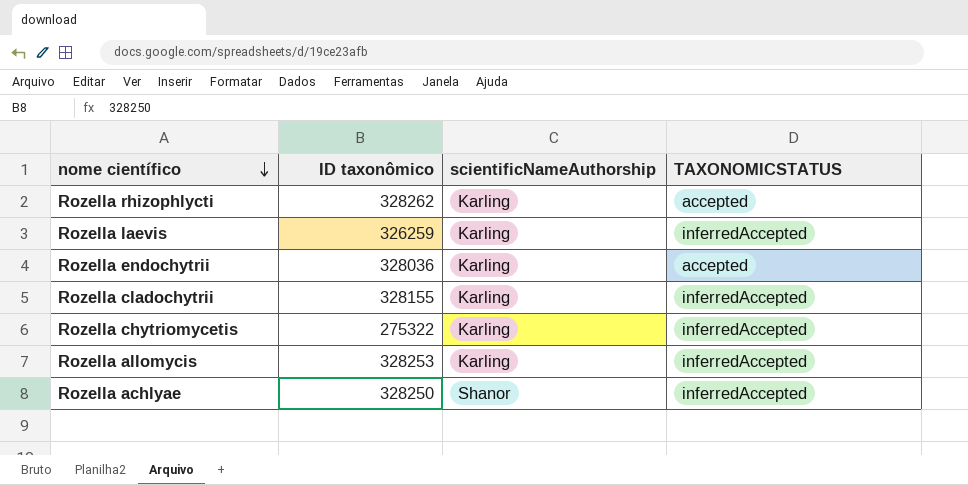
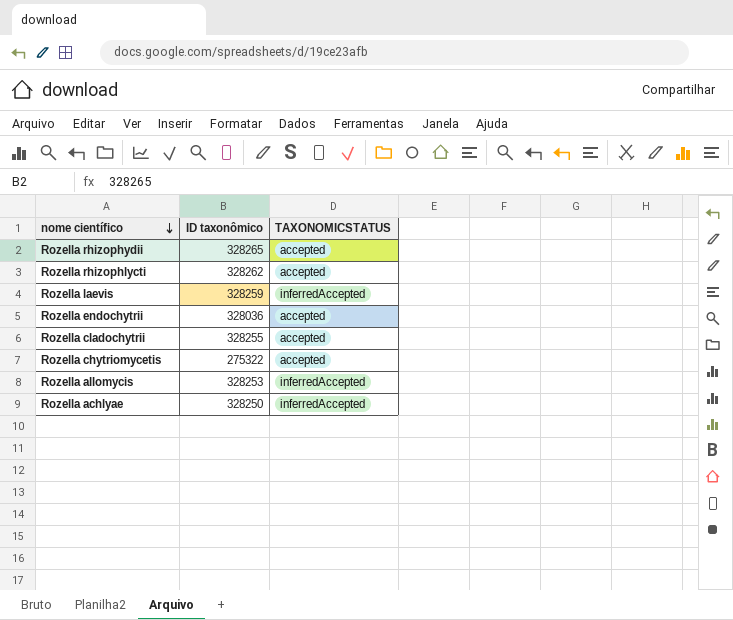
column scientificNameAuthorship | position: 3 -> none
row Rozella rhizophydii: none -> 328265 | accepted
Rozella laevis | ID taxonômico: 326259 -> 328259
Rozella cladochytrii | ID taxonômico: 328155 -> 328255
Rozella cladochytrii | TAXONOMICSTATUS: inferredAccepted -> accepted
Rozella chytriomycetis | TAXONOMICSTATUS: inferredAccepted -> accepted

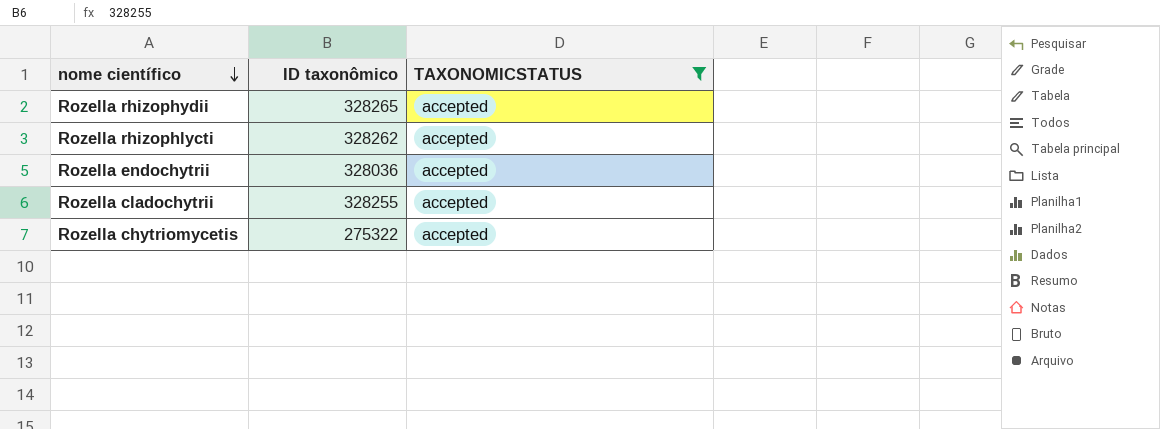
filter: none -> TAXONOMICSTATUS = accepted

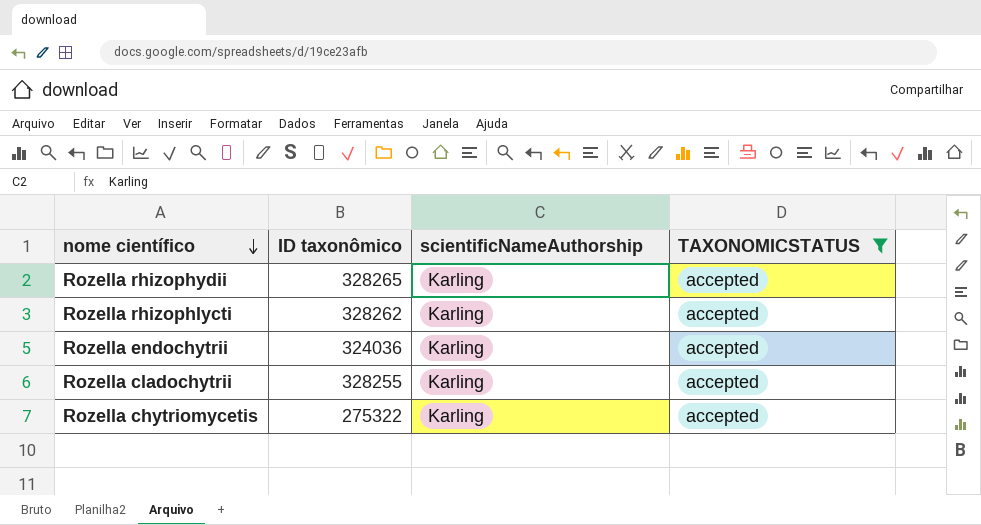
column scientificNameAuthorship | position: none -> 3
Rozella endochytrii | ID taxonômico: 328036 -> 324036

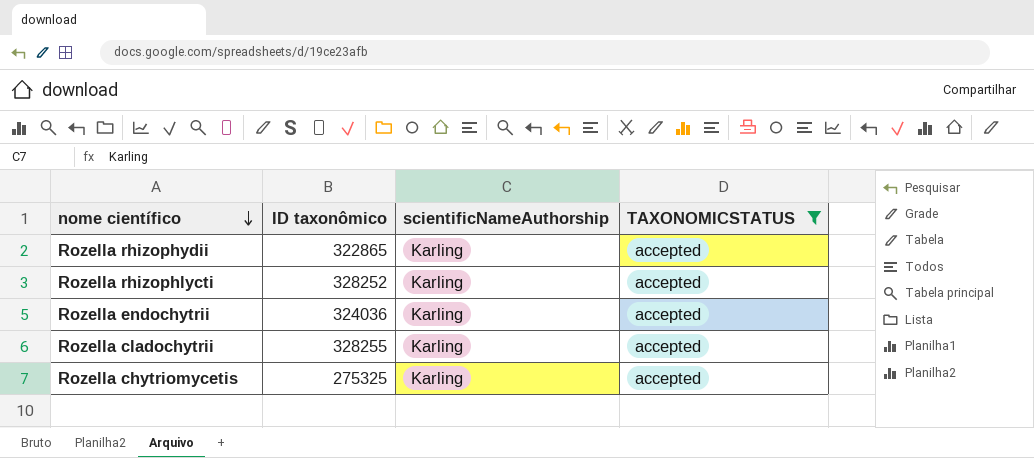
Rozella rhizophydii | ID taxonômico: 328265 -> 322865
Rozella rhizophlycti | ID taxonômico: 328262 -> 328252
Rozella chytriomycetis | ID taxonômico: 275322 -> 275325

